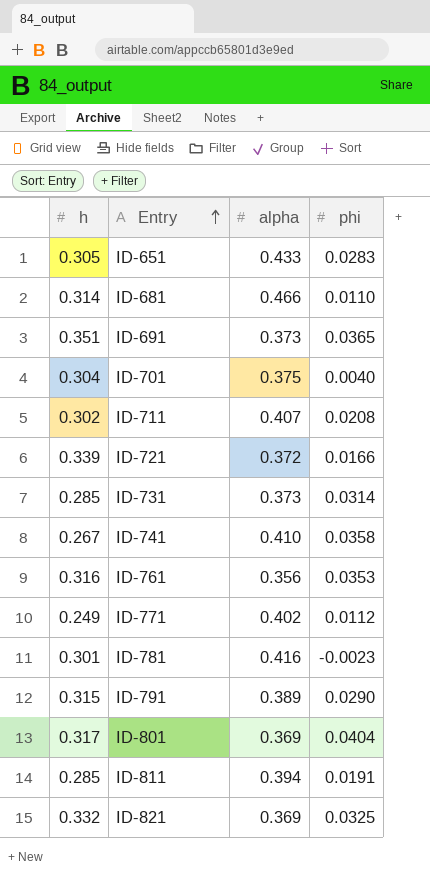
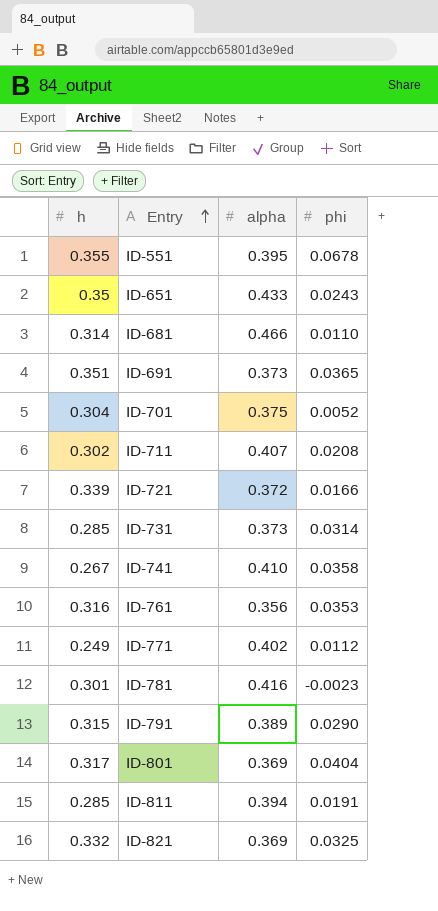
row ID-551: none -> 0.355 | 0.395 | 0.0678
ID-651 | h: 0.305 -> 0.35
ID-651 | phi: 0.0283 -> 0.0243
ID-701 | phi: 0.0040 -> 0.0052

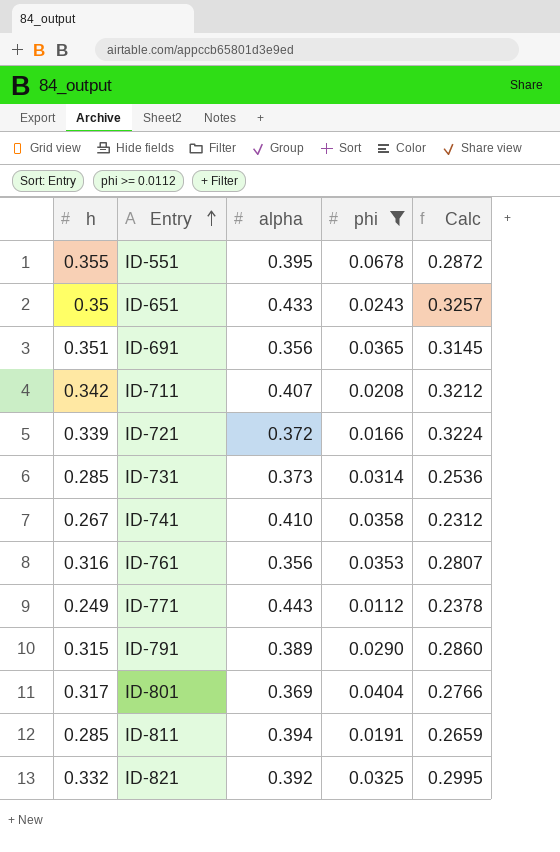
filter: none -> phi >= 0.0112
column Calc | formula: none -> [h] - [phi]
ID-691 | alpha: 0.373 -> 0.356
ID-711 | h: 0.302 -> 0.342
ID-771 | alpha: 0.402 -> 0.443
ID-821 | alpha: 0.369 -> 0.392

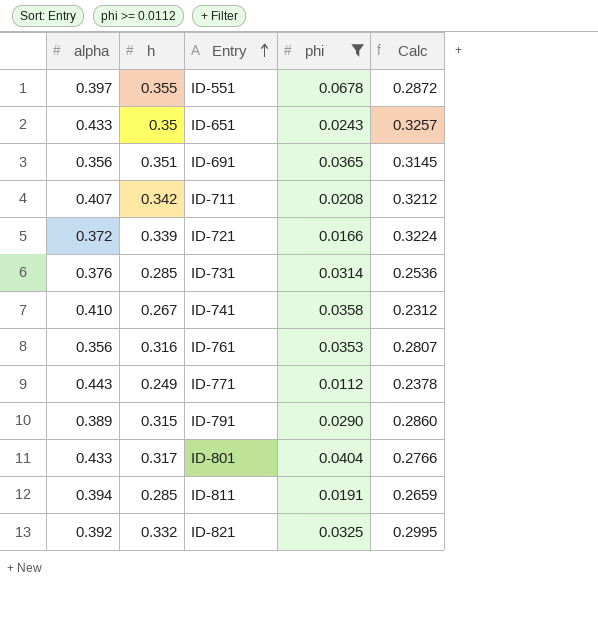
column alpha | position: 3 -> 1
ID-551 | alpha: 0.395 -> 0.397
ID-731 | alpha: 0.373 -> 0.376
ID-801 | alpha: 0.369 -> 0.433

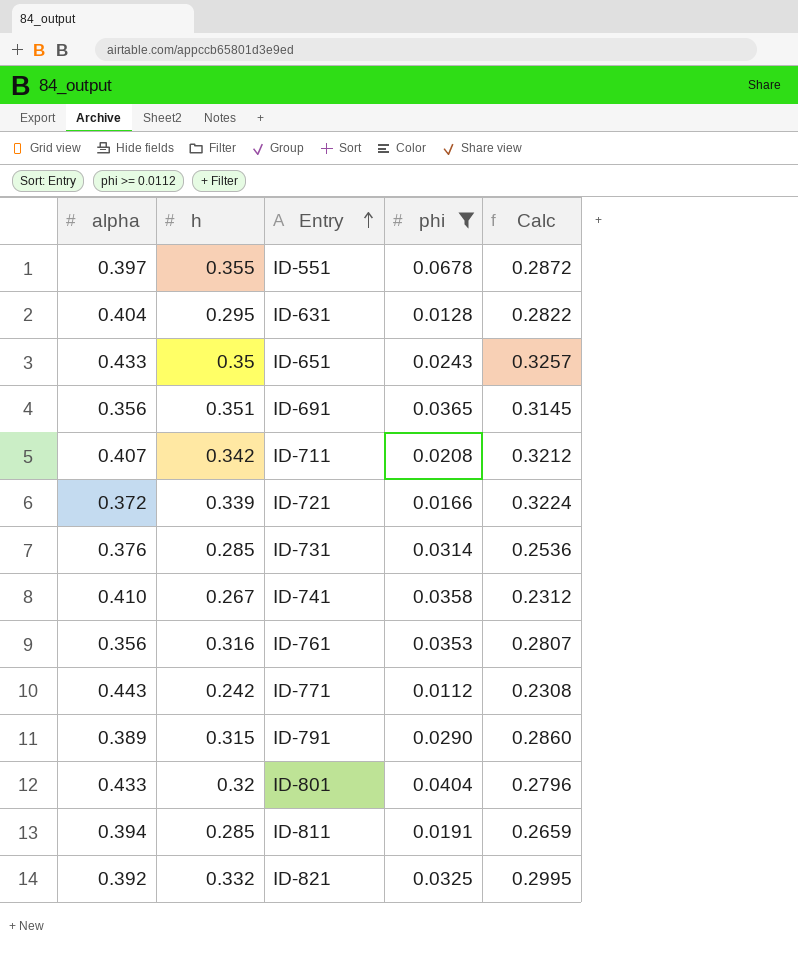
row ID-631: none -> 0.404 | 0.295 | 0.0128 | 0.2822
ID-771 | h: 0.249 -> 0.242
ID-771 | Calc: 0.2378 -> 0.2308
ID-801 | h: 0.317 -> 0.32
ID-801 | Calc: 0.2766 -> 0.2796

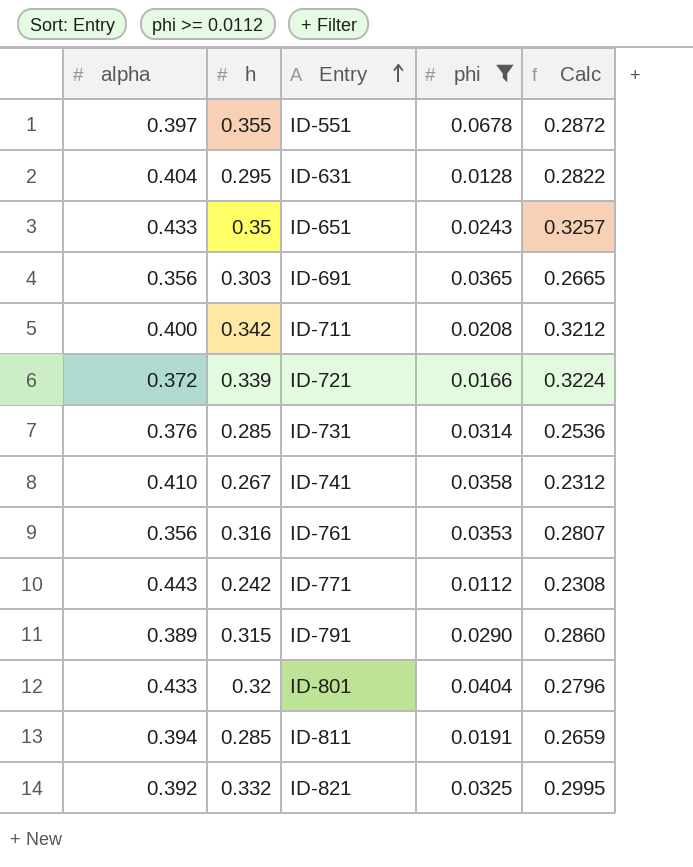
ID-691 | h: 0.351 -> 0.303
ID-691 | Calc: 0.3145 -> 0.2665
ID-711 | alpha: 0.407 -> 0.400

